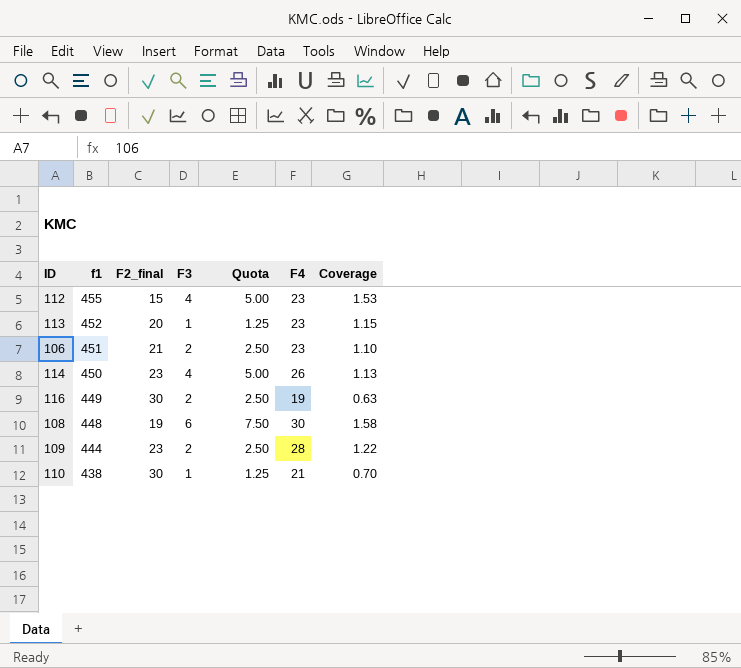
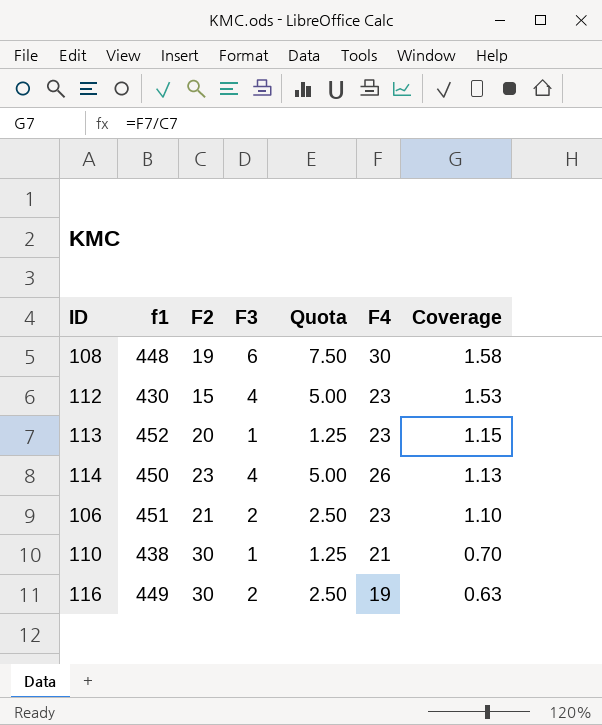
row order: f1 descending -> Coverage descending
column name: F2_final -> F2
row 109: 444 | 23 | 2 | 2.50 | 28 | 1.22 -> none
112 | f1: 455 -> 430

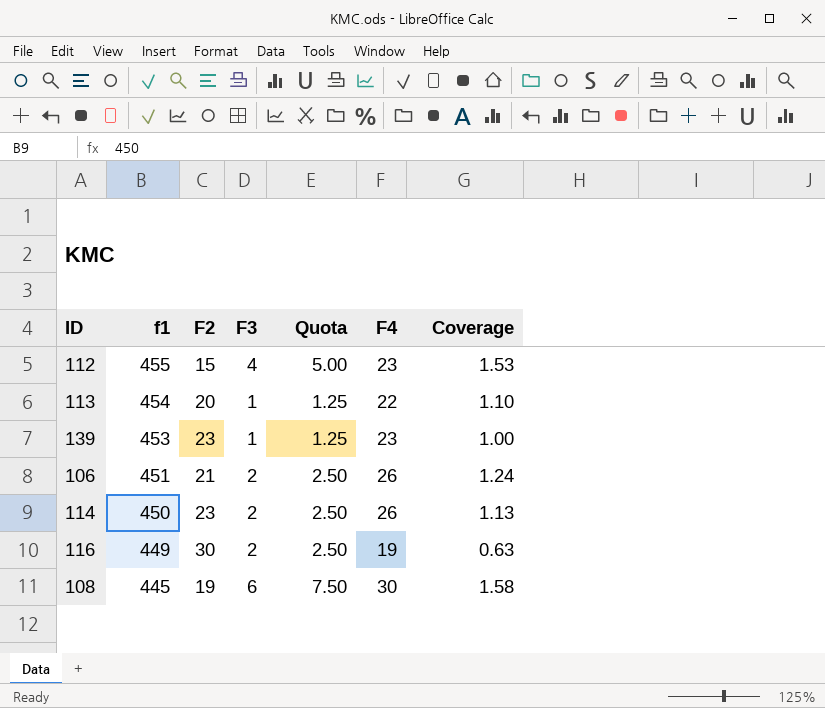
row order: Coverage descending -> f1 descending
row 110: 438 | 30 | 1 | 1.25 | 21 | 0.70 -> none
112 | f1: 430 -> 455
113 | f1: 452 -> 454
113 | F4: 23 -> 22
113 | Coverage: 1.15 -> 1.10
row 139: none -> 453 | 23 | 1 | 1.25 | 23 | 1.00
106 | F4: 23 -> 26
106 | Coverage: 1.10 -> 1.24
114 | F3: 4 -> 2
114 | Quota: 5.00 -> 2.50
108 | f1: 448 -> 445

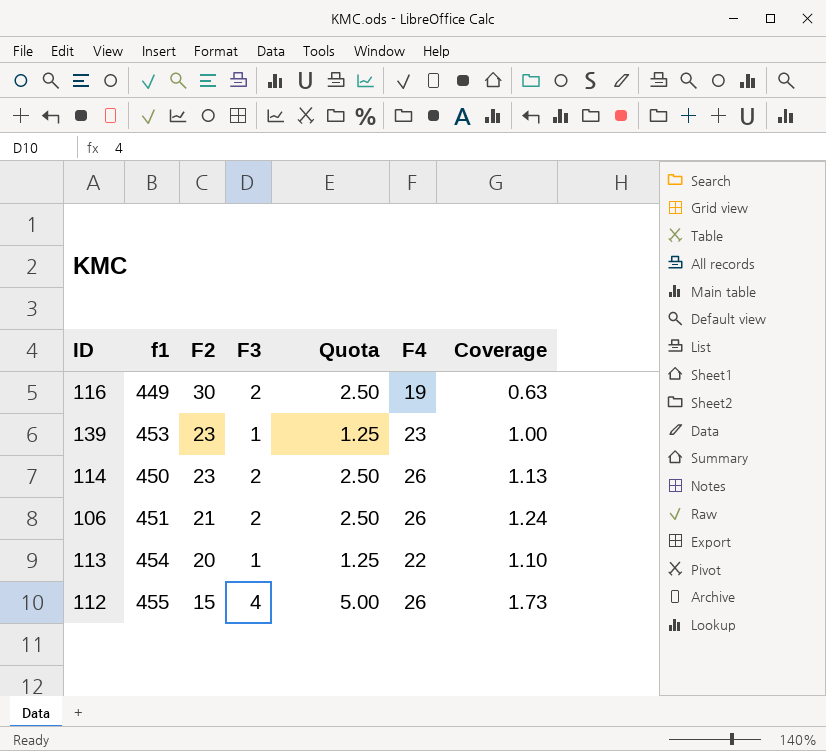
row order: f1 descending -> F2 descending
row 108: 445 | 19 | 6 | 7.50 | 30 | 1.58 -> none
112 | F4: 23 -> 26
112 | Coverage: 1.53 -> 1.73

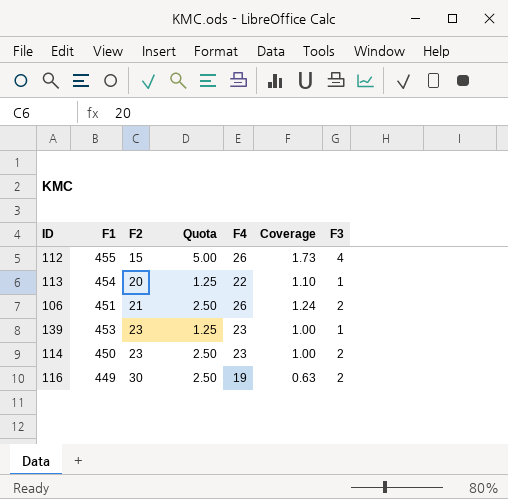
row order: F2 descending -> F2 ascending
column name: f1 -> F1
column F3 | position: 4 -> 7
114 | F4: 26 -> 23
114 | Coverage: 1.13 -> 1.00

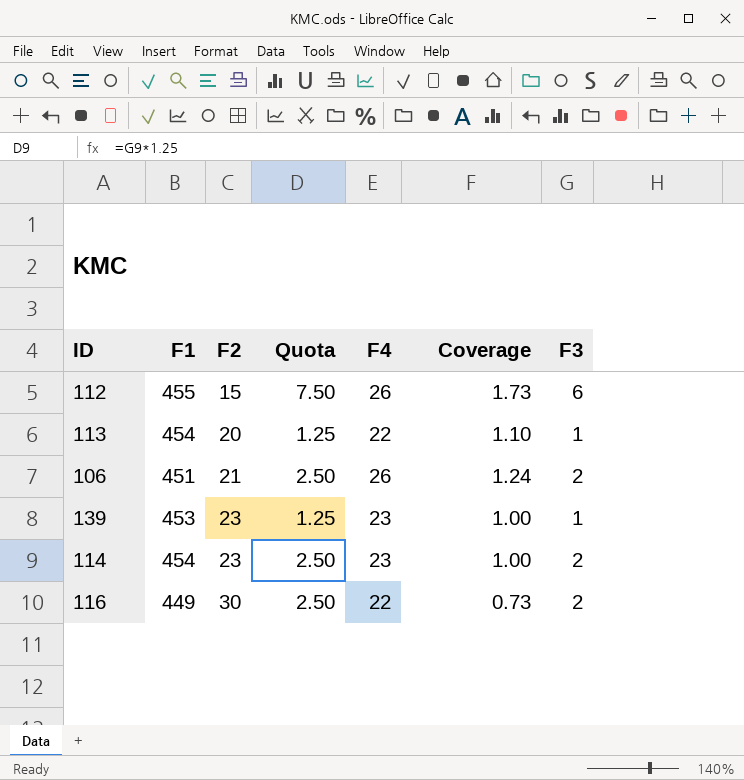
112 | Quota: 5.00 -> 7.50
112 | F3: 4 -> 6
114 | F1: 450 -> 454
116 | F4: 19 -> 22
116 | Coverage: 0.63 -> 0.73

